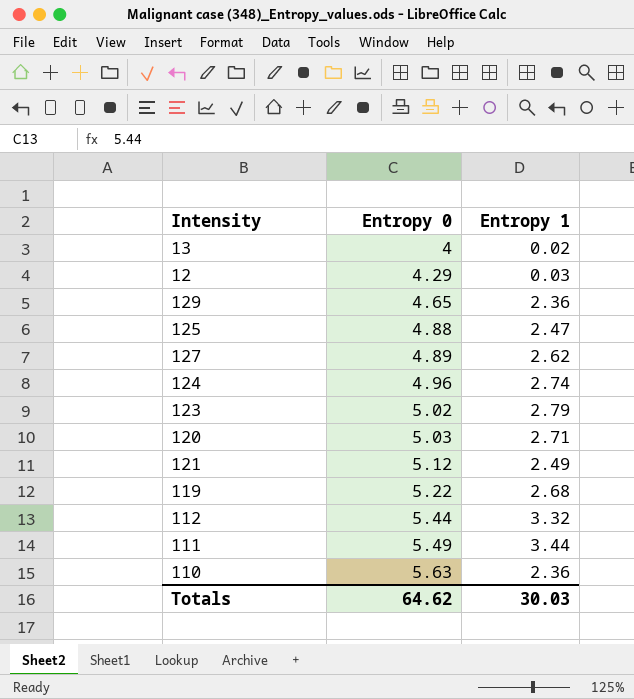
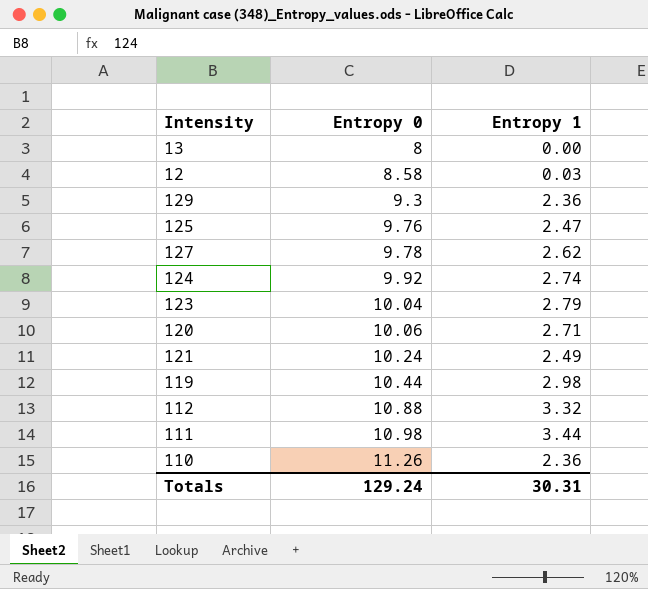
13 | Entropy 0: 4 -> 8
13 | Entropy 1: 0.02 -> 0.00
12 | Entropy 0: 4.29 -> 8.58
129 | Entropy 0: 4.65 -> 9.3
125 | Entropy 0: 4.88 -> 9.76
127 | Entropy 0: 4.89 -> 9.78
124 | Entropy 0: 4.96 -> 9.92
123 | Entropy 0: 5.02 -> 10.04
120 | Entropy 0: 5.03 -> 10.06
121 | Entropy 0: 5.12 -> 10.24
119 | Entropy 0: 5.22 -> 10.44
119 | Entropy 1: 2.68 -> 2.98
112 | Entropy 0: 5.44 -> 10.88
111 | Entropy 0: 5.49 -> 10.98
110 | Entropy 0: 5.63 -> 11.26
Totals | Entropy 0: 64.62 -> 129.24
Totals | Entropy 1: 30.03 -> 30.31

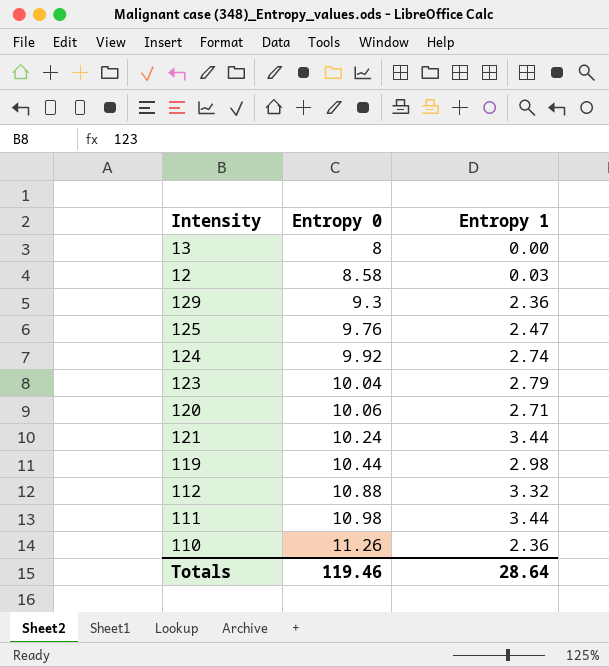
row 127: 9.78 | 2.62 -> none
121 | Entropy 1: 2.49 -> 3.44
Totals | Entropy 0: 129.24 -> 119.46
Totals | Entropy 1: 30.31 -> 28.64

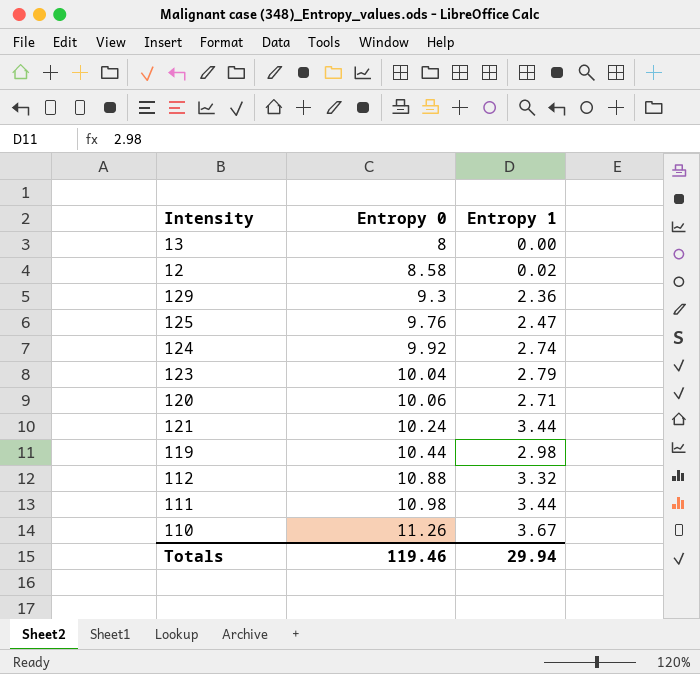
12 | Entropy 1: 0.03 -> 0.02
110 | Entropy 1: 2.36 -> 3.67
Totals | Entropy 1: 28.64 -> 29.94

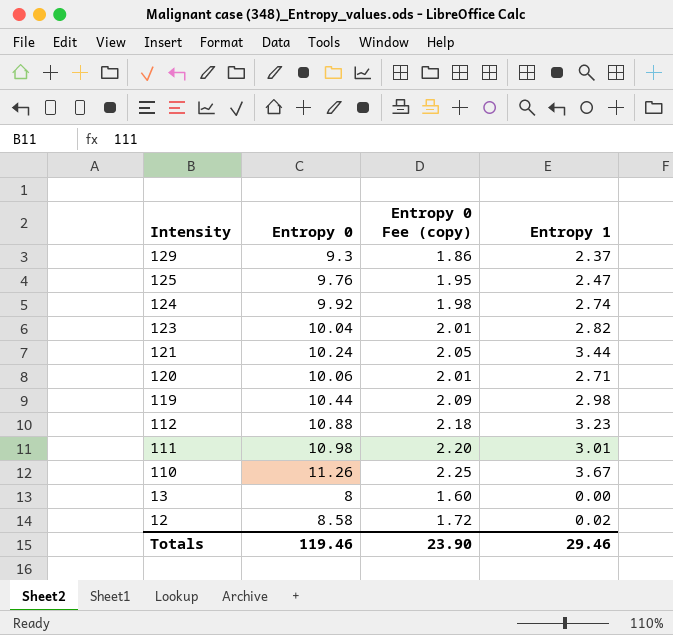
row order: Entropy 0 ascending -> Intensity descending
column Entropy 0 Fee (copy) | formula: none -> [Entropy 0] * 0.2
129 | Entropy 1: 2.36 -> 2.37
123 | Entropy 1: 2.79 -> 2.82
112 | Entropy 1: 3.32 -> 3.23
111 | Entropy 1: 3.44 -> 3.01
Totals | Entropy 1: 29.94 -> 29.46

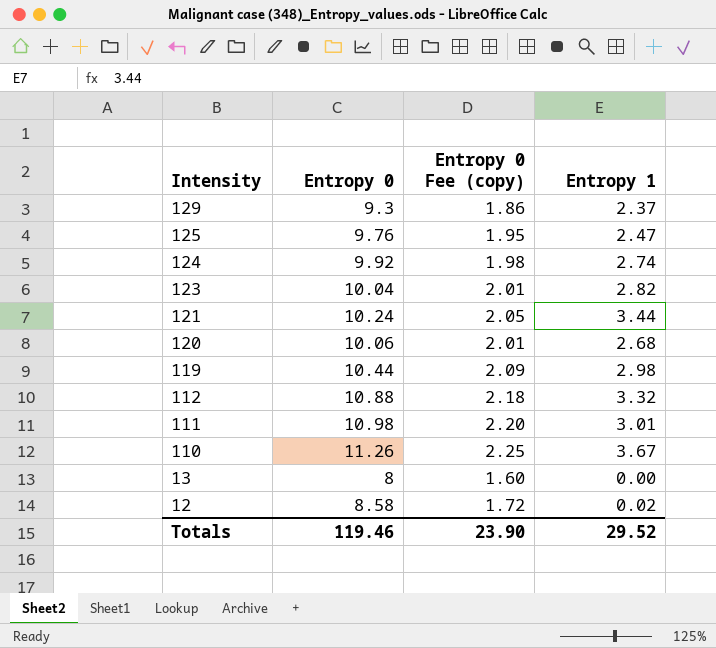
120 | Entropy 1: 2.71 -> 2.68
112 | Entropy 1: 3.23 -> 3.32
Totals | Entropy 1: 29.46 -> 29.52

